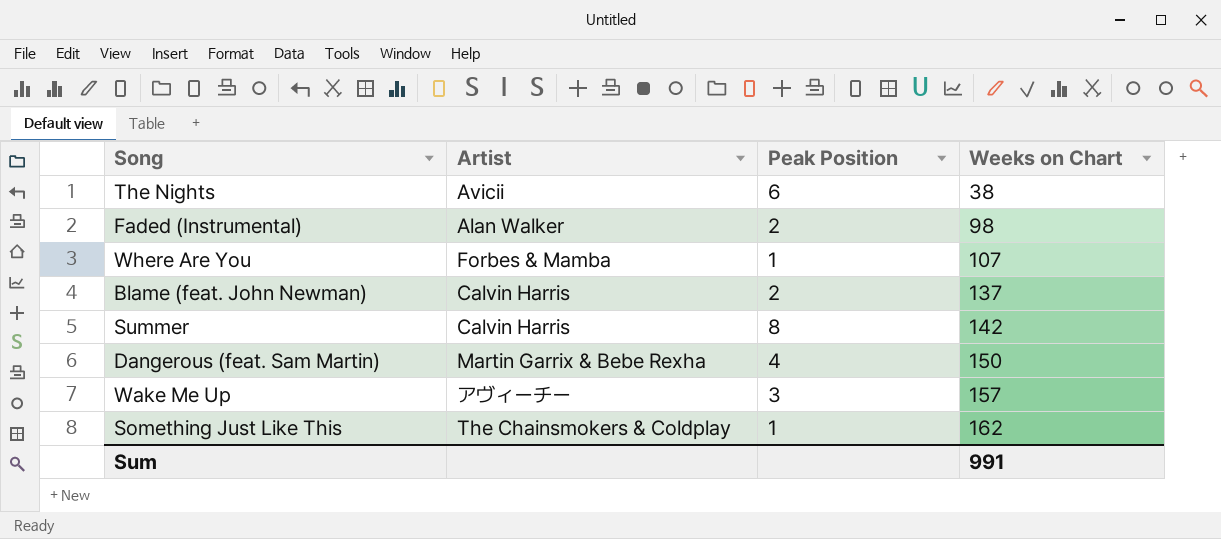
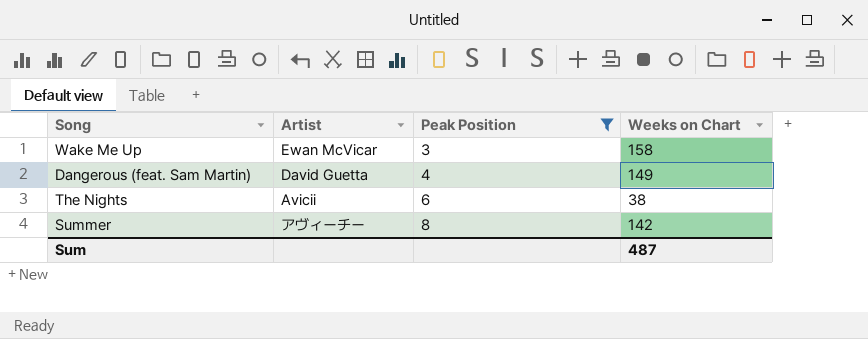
filter: none -> Peak Position >= 3
row order: Weeks on Chart ascending -> Peak Position ascending
Wake Me Up | Artist: アヴィーチー -> Ewan McVicar
Wake Me Up | Weeks on Chart: 157 -> 158
Dangerous (feat. Sam Martin) | Artist: Martin Garrix & Bebe Rexha -> David Guetta
Dangerous (feat. Sam Martin) | Weeks on Chart: 150 -> 149
Summer | Artist: Calvin Harris -> アヴィーチー
Sum | Weeks on Chart: 991 -> 487

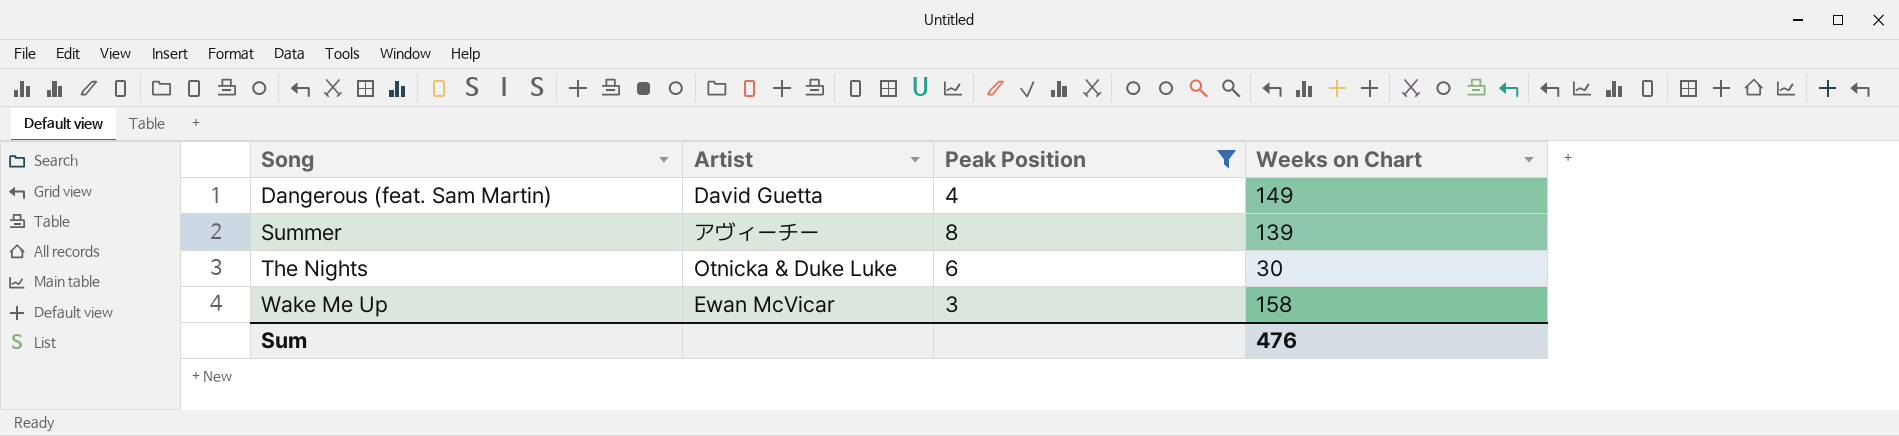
row order: Peak Position ascending -> Song ascending
Summer | Weeks on Chart: 142 -> 139
The Nights | Artist: Avicii -> Otnicka & Duke Luke
The Nights | Weeks on Chart: 38 -> 30
Sum | Weeks on Chart: 487 -> 476

